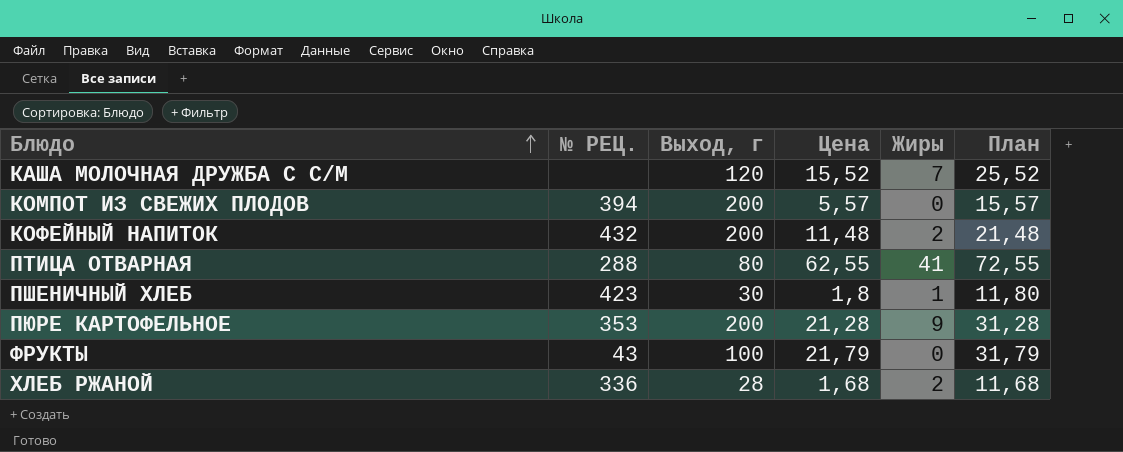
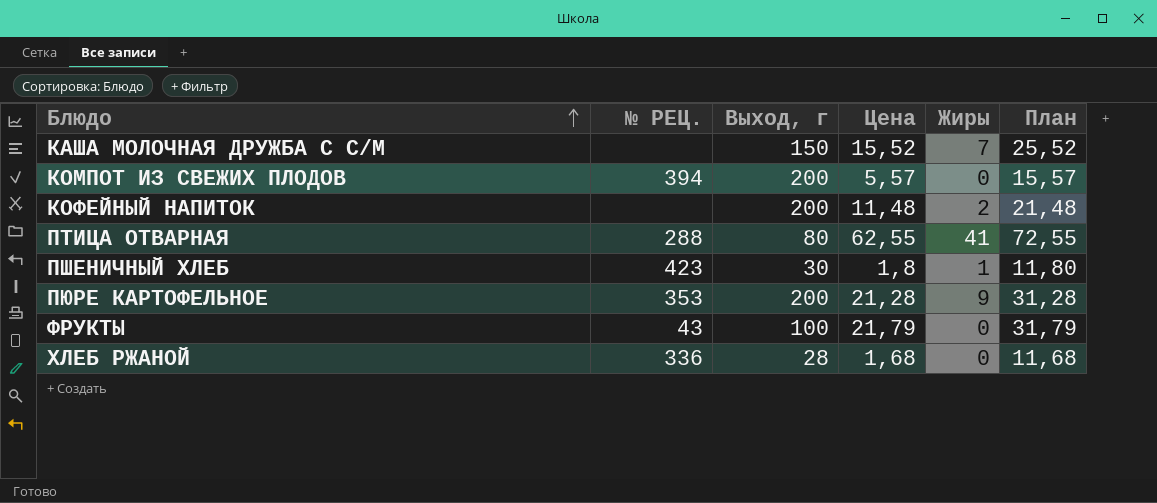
КАША МОЛОЧНАЯ ДРУЖБА С С/М | Выход, г: 120 -> 150
КОФЕЙНЫЙ НАПИТОК | № РЕЦ.: 432 -> none
ХЛЕБ РЖАНОЙ | Жиры: 2 -> 0

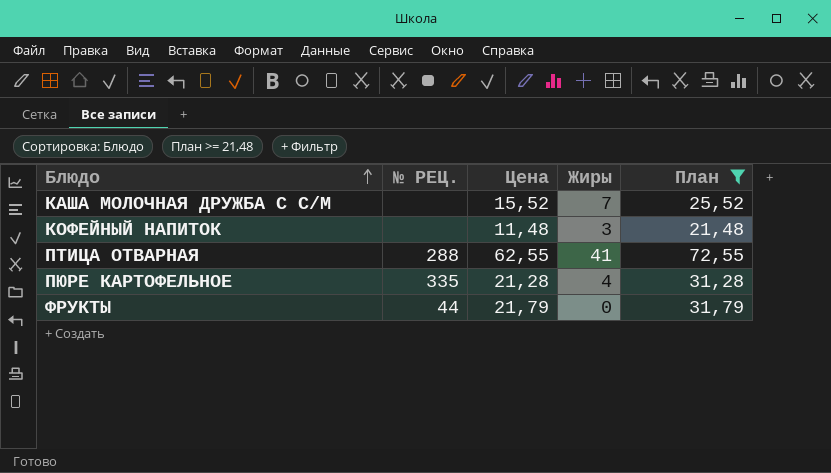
filter: none -> План >= 21,48
column Выход, г | position: 3 -> none
КОФЕЙНЫЙ НАПИТОК | Жиры: 2 -> 3
ПЮРЕ КАРТОФЕЛЬНОЕ | № РЕЦ.: 353 -> 335
ПЮРЕ КАРТОФЕЛЬНОЕ | Жиры: 9 -> 4
ФРУКТЫ | № РЕЦ.: 43 -> 44

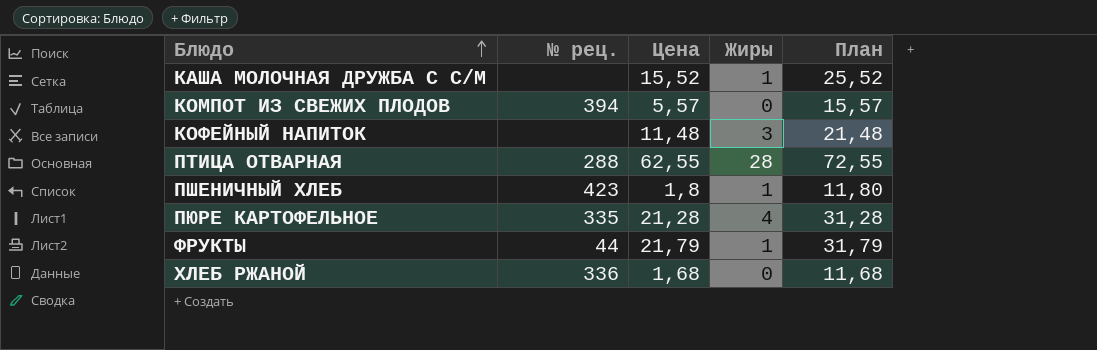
filter: План >= 21,48 -> none
column name: № РЕЦ. -> № рец.
КАША МОЛОЧНАЯ ДРУЖБА С С/М | Жиры: 7 -> 1
ПТИЦА ОТВАРНАЯ | Жиры: 41 -> 28
ФРУКТЫ | Жиры: 0 -> 1

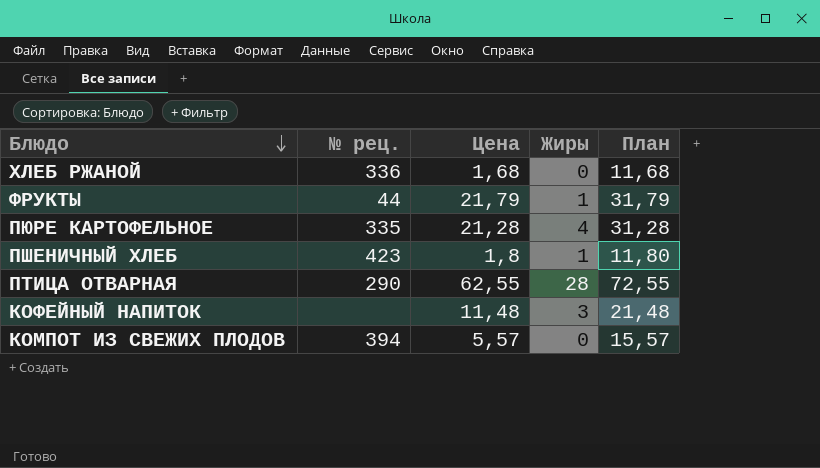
row order: Блюдо ascending -> Блюдо descending
row КАША МОЛОЧНАЯ ДРУЖБА С С/М: none | 15,52 | 1 | 25,52 -> none
ПТИЦА ОТВАРНАЯ | № рец.: 288 -> 290

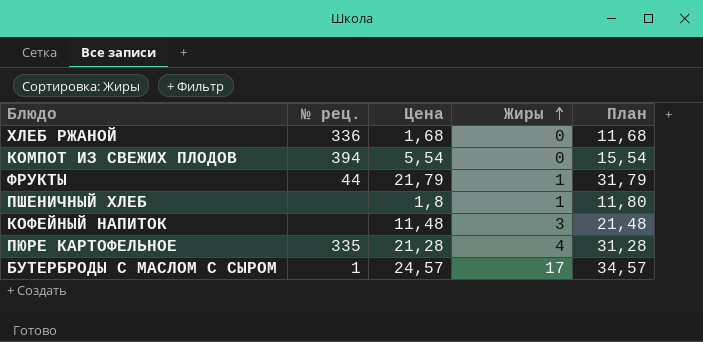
row order: Блюдо descending -> Жиры ascending
row ПТИЦА ОТВАРНАЯ: 290 | 62,55 | 28 | 72,55 -> none
КОМПОТ ИЗ СВЕЖИХ ПЛОДОВ | Цена: 5,57 -> 5,54
КОМПОТ ИЗ СВЕЖИХ ПЛОДОВ | План: 15,57 -> 15,54
ПШЕНИЧНЫЙ ХЛЕБ | № рец.: 423 -> none
row БУТЕРБРОДЫ С МАСЛОМ С СЫРОМ: none -> 1 | 24,57 | 17 | 34,57

